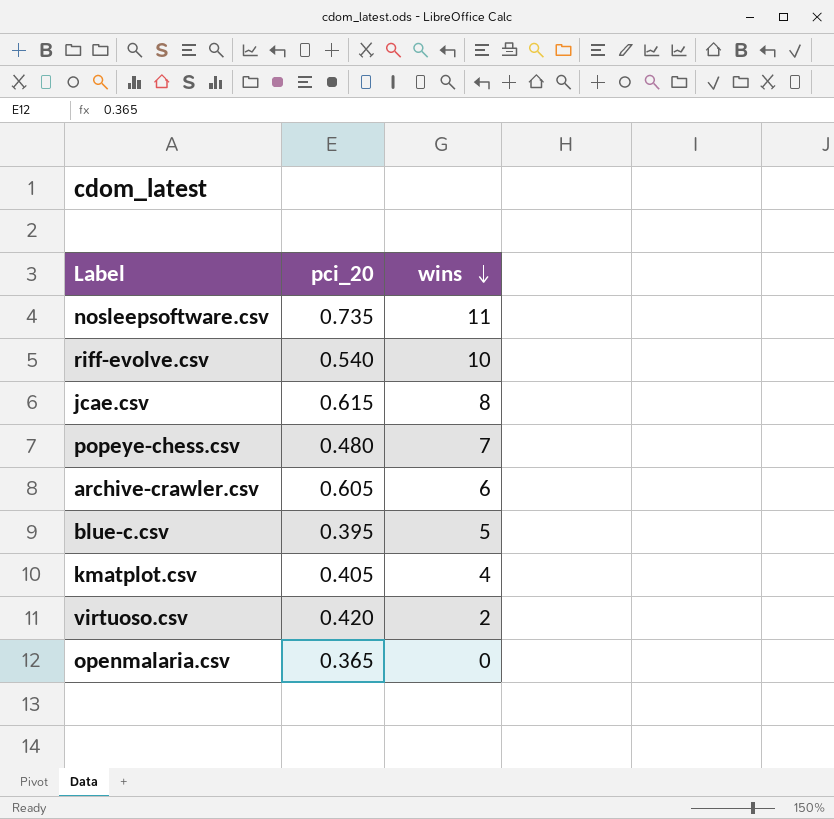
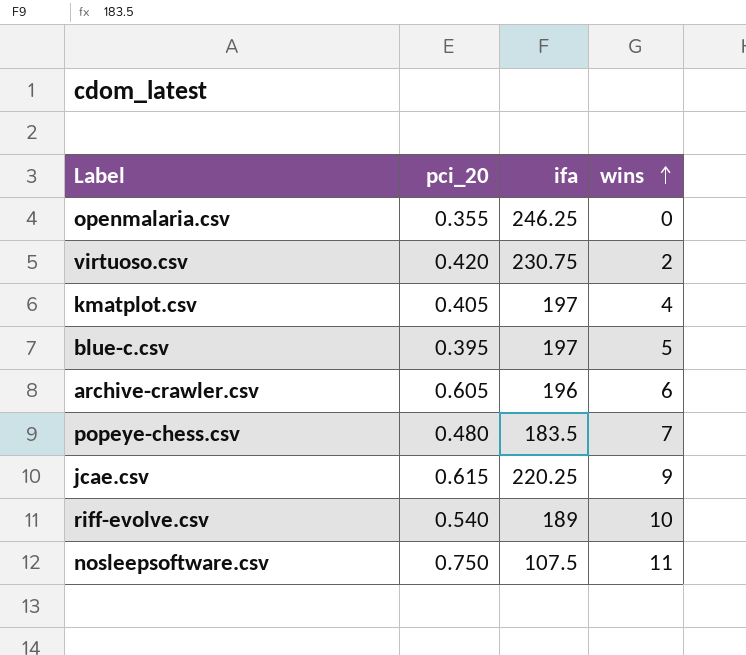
row order: wins descending -> wins ascending
column ifa | position: none -> 3
openmalaria.csv | pci_20: 0.365 -> 0.355
jcae.csv | wins: 8 -> 9
nosleepsoftware.csv | pci_20: 0.735 -> 0.750

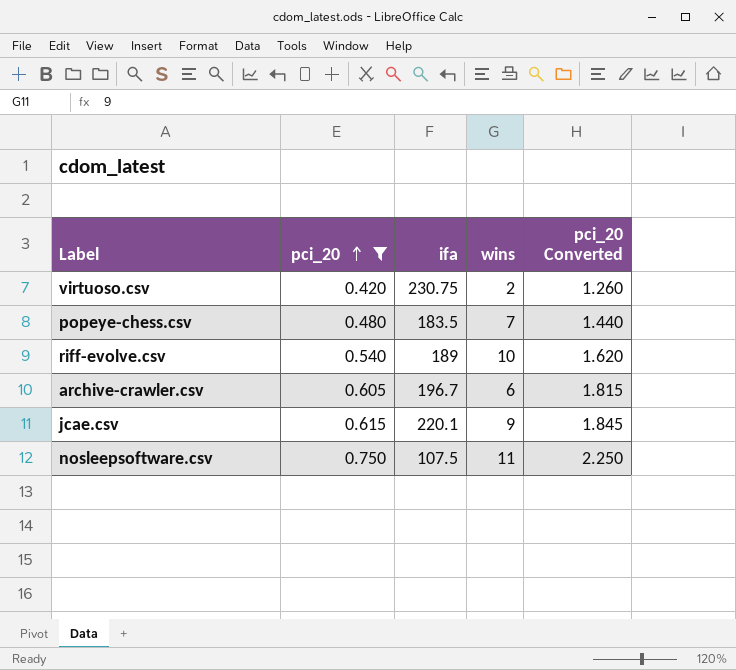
filter: none -> pci_20 >= 0.420
row order: wins ascending -> pci_20 ascending
column pci_20 Converted | formula: none -> [pci_20] * 3
archive-crawler.csv | ifa: 196 -> 196.7
jcae.csv | ifa: 220.25 -> 220.1

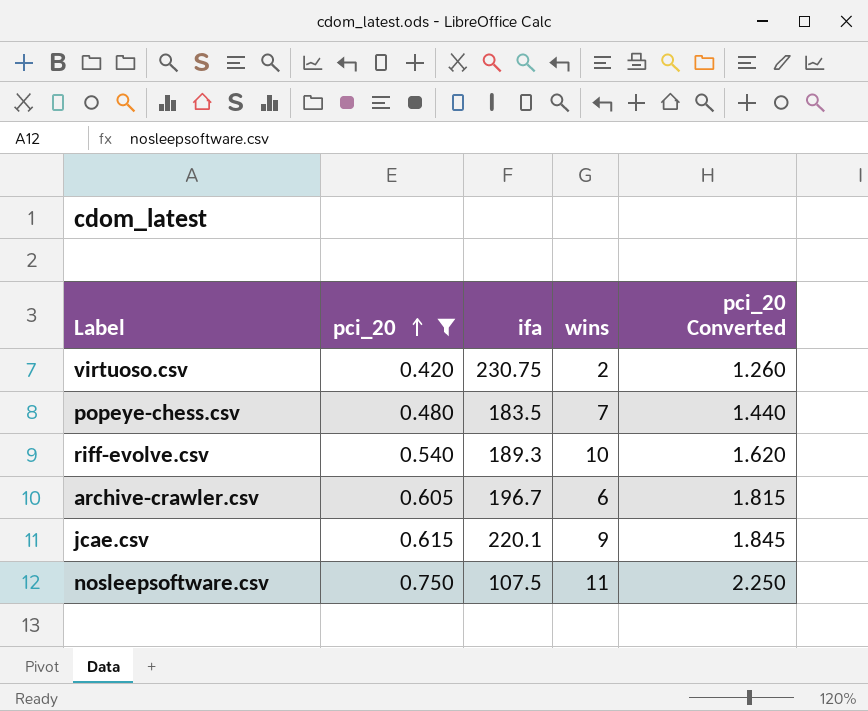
riff-evolve.csv | ifa: 189 -> 189.3

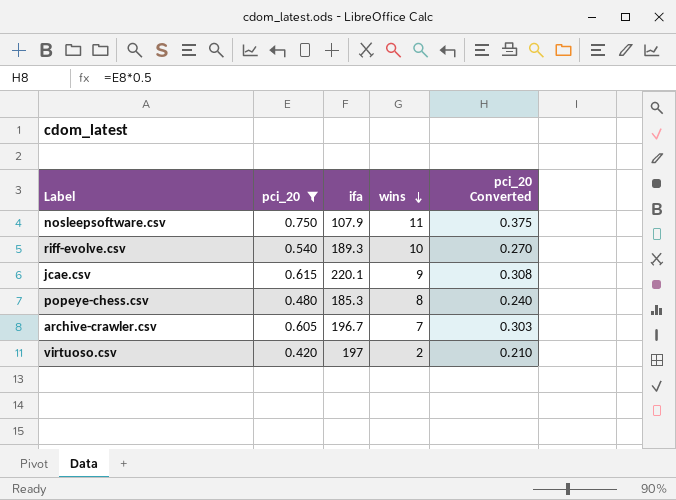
row order: pci_20 ascending -> wins descending
column pci_20 Converted | formula: [pci_20] * 3 -> [pci_20] * 0.5
nosleepsoftware.csv | ifa: 107.5 -> 107.9
popeye-chess.csv | ifa: 183.5 -> 185.3
popeye-chess.csv | wins: 7 -> 8
archive-crawler.csv | wins: 6 -> 7
virtuoso.csv | ifa: 230.75 -> 197

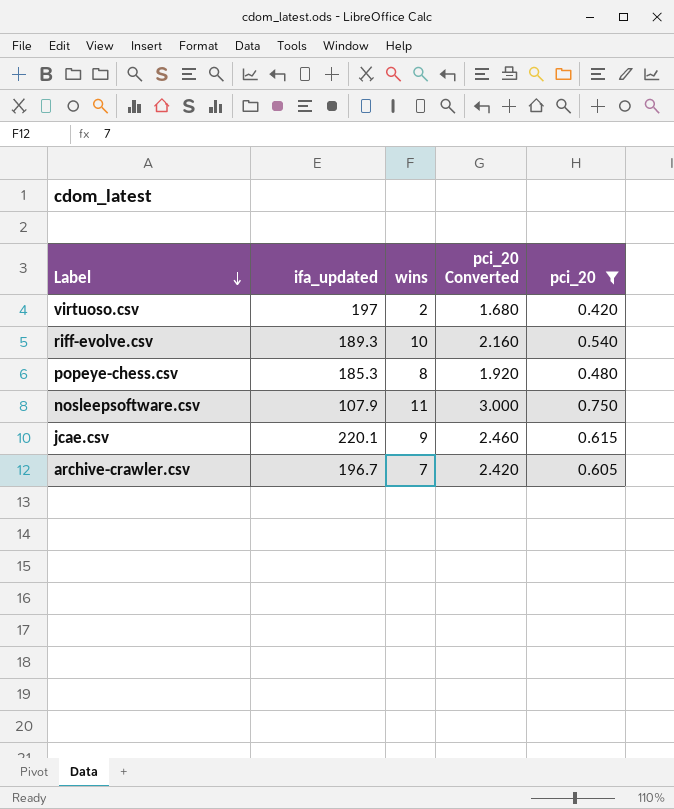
row order: wins descending -> Label descending
column name: ifa -> ifa_updated
column pci_20 Converted | formula: [pci_20] * 0.5 -> [pci_20] * 4
column pci_20 | position: 2 -> 5

